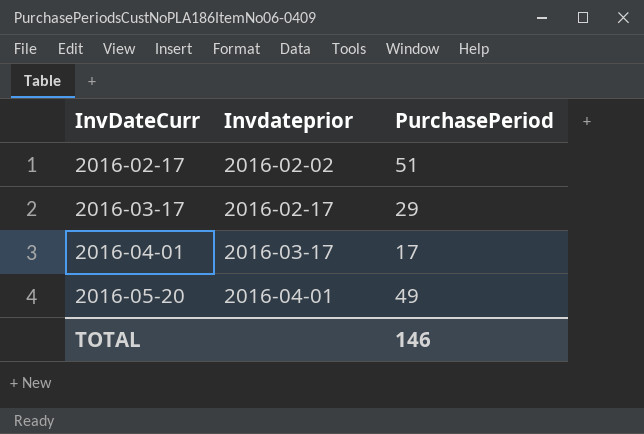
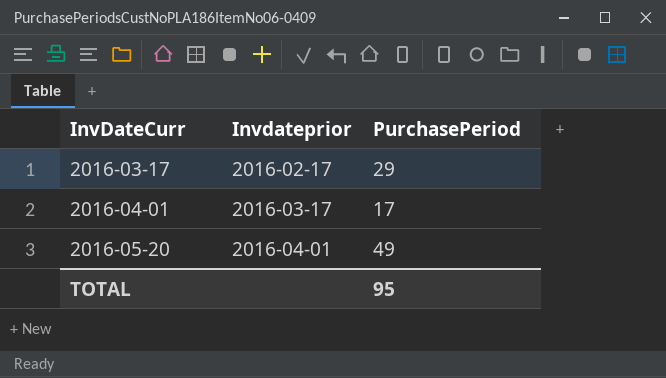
row 2016-02-17: 2016-02-02 | 51 -> none
TOTAL | PurchasePeriod: 146 -> 95

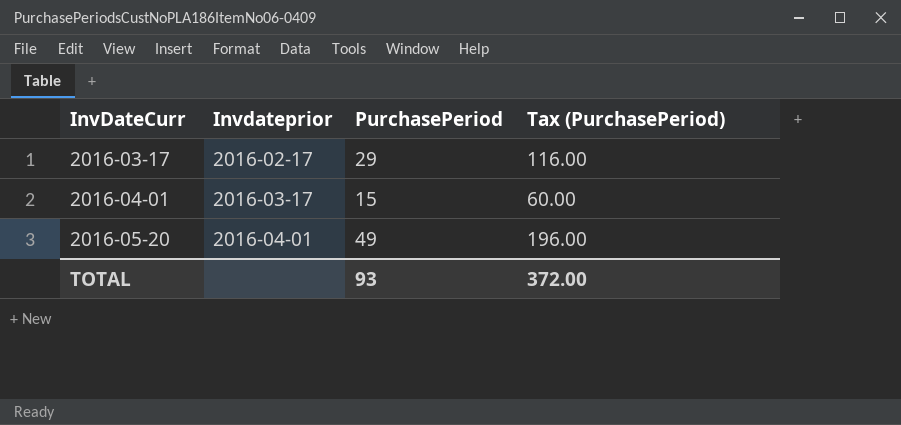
column Tax (PurchasePeriod) | formula: none -> [PurchasePeriod] * 4
2016-04-01 | PurchasePeriod: 17 -> 15
TOTAL | PurchasePeriod: 95 -> 93

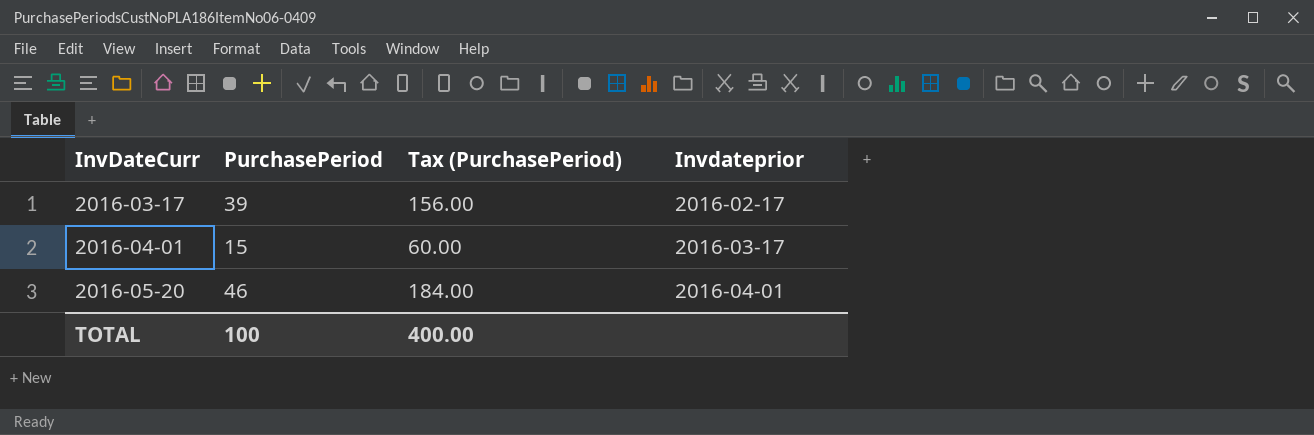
column Invdateprior | position: 2 -> 4
2016-03-17 | PurchasePeriod: 29 -> 39
2016-03-17 | Tax (PurchasePeriod): 116.00 -> 156.00
2016-05-20 | PurchasePeriod: 49 -> 46
2016-05-20 | Tax (PurchasePeriod): 196.00 -> 184.00
TOTAL | PurchasePeriod: 93 -> 100
TOTAL | Tax (PurchasePeriod): 372.00 -> 400.00

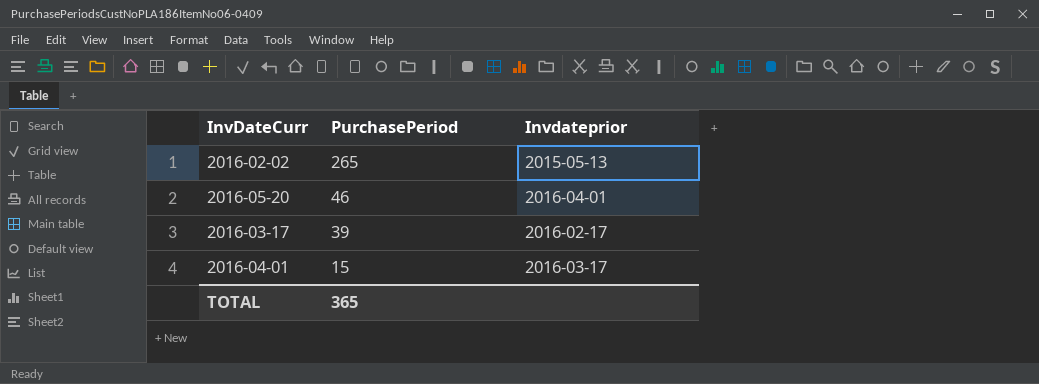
row order: InvDateCurr ascending -> PurchasePeriod descending
column Tax (PurchasePeriod) | formula: [PurchasePeriod] * 4 -> none
row 2016-02-02: none -> 265 | 2015-05-13
TOTAL | PurchasePeriod: 100 -> 365

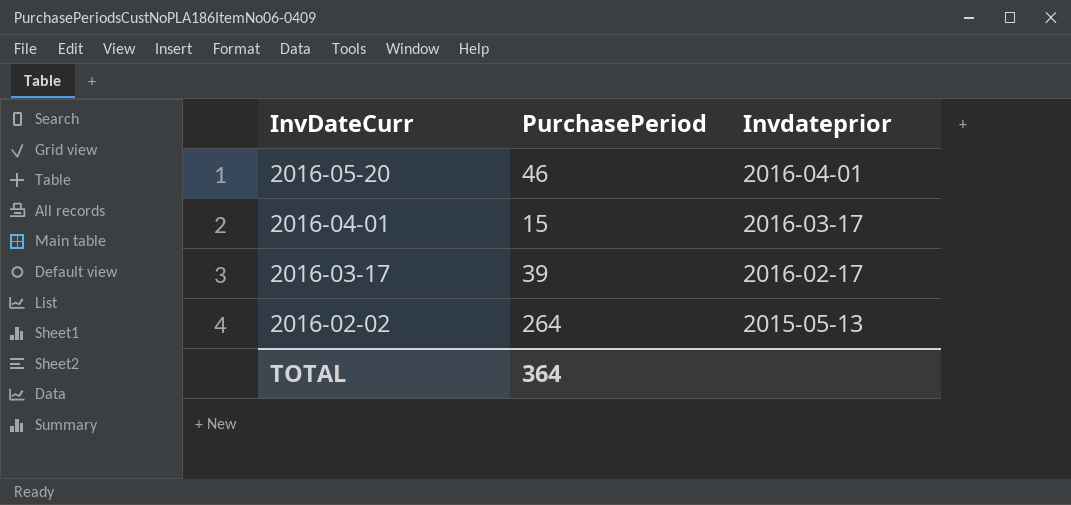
row order: PurchasePeriod descending -> InvDateCurr descending
2016-02-02 | PurchasePeriod: 265 -> 264
TOTAL | PurchasePeriod: 365 -> 364

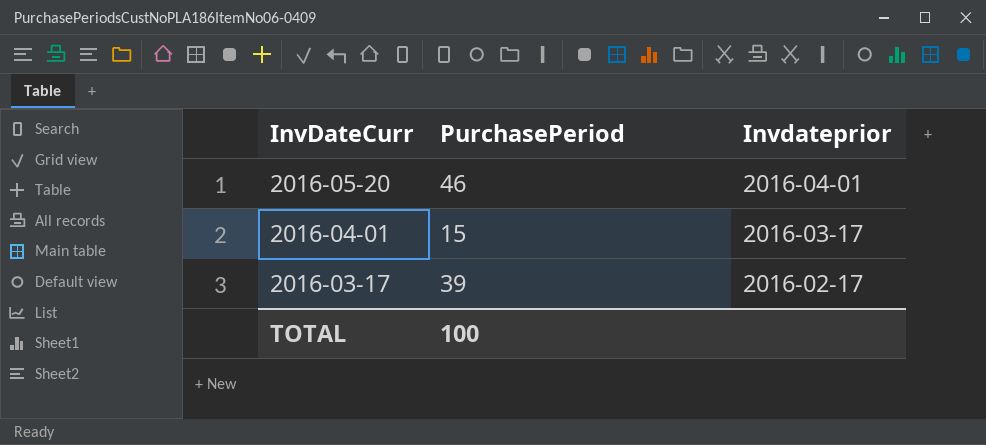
row 2016-02-02: 264 | 2015-05-13 -> none
TOTAL | PurchasePeriod: 364 -> 100

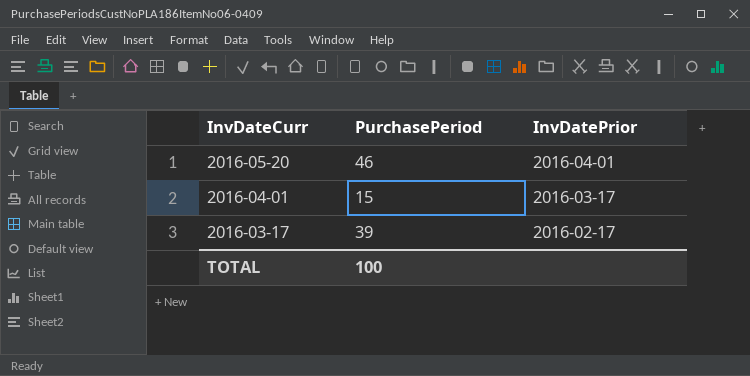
column name: Invdateprior -> InvDatePrior

